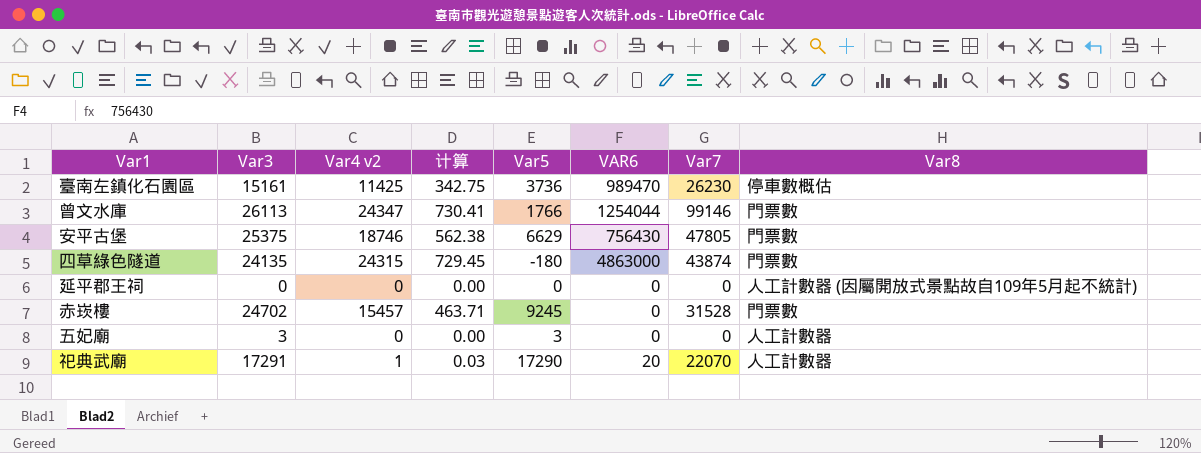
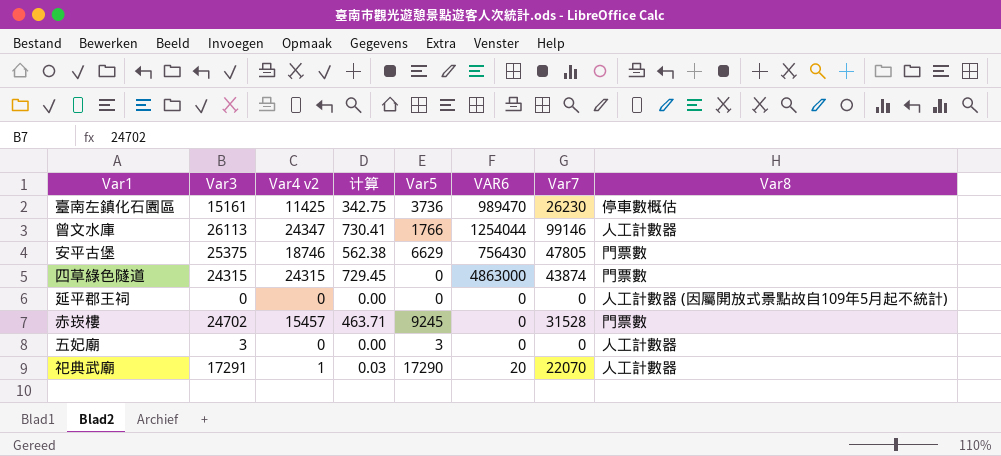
曾文水庫 | Var8: 門票數 -> 人工計數器
四草綠色隧道 | Var3: 24135 -> 24315
四草綠色隧道 | Var5: -180 -> 0

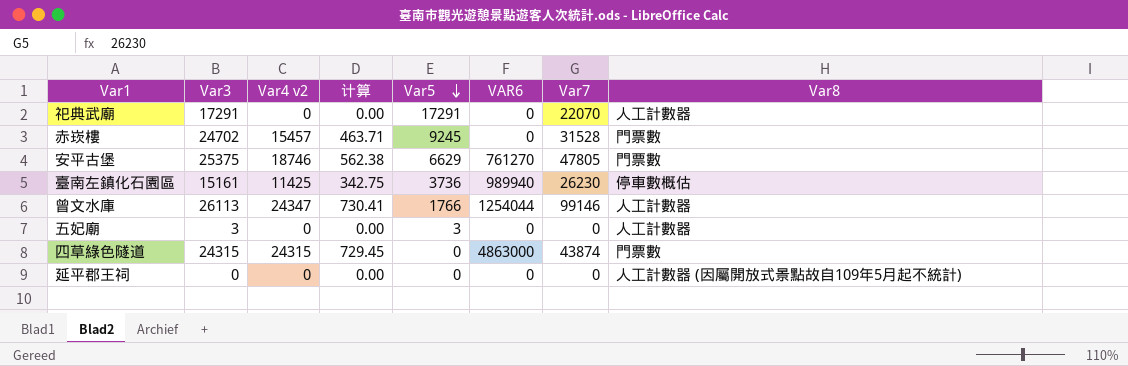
row order: none -> Var5 descending
祀典武廟 | Var4 v2: 1 -> 0
祀典武廟 | 计算: 0.03 -> 0.00
祀典武廟 | Var5: 17290 -> 17291
祀典武廟 | VAR6: 20 -> 0
安平古堡 | VAR6: 756430 -> 761270
臺南左鎮化石園區 | VAR6: 989470 -> 989940

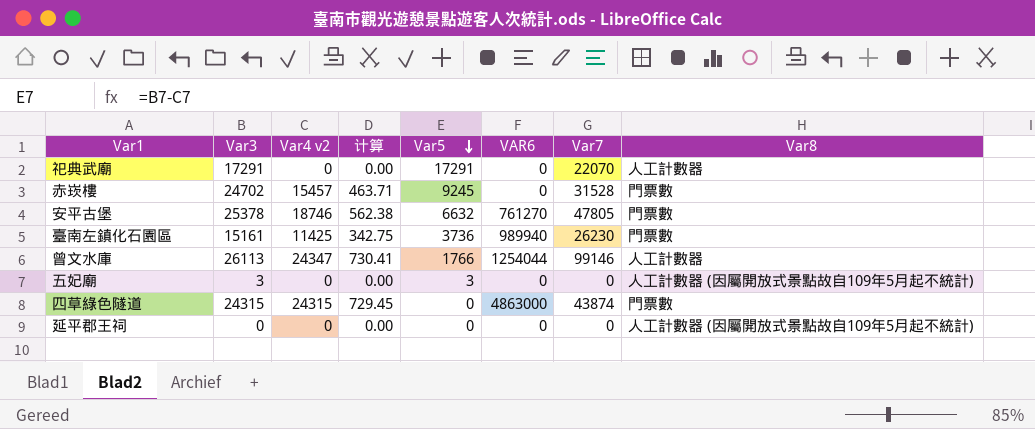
安平古堡 | Var3: 25375 -> 25378
安平古堡 | Var5: 6629 -> 6632
臺南左鎮化石園區 | Var8: 停車數概估 -> 門票數
五妃廟 | Var8: 人工計數器 -> 人工計數器 (因屬開放式景點故自109年5月起不統計)

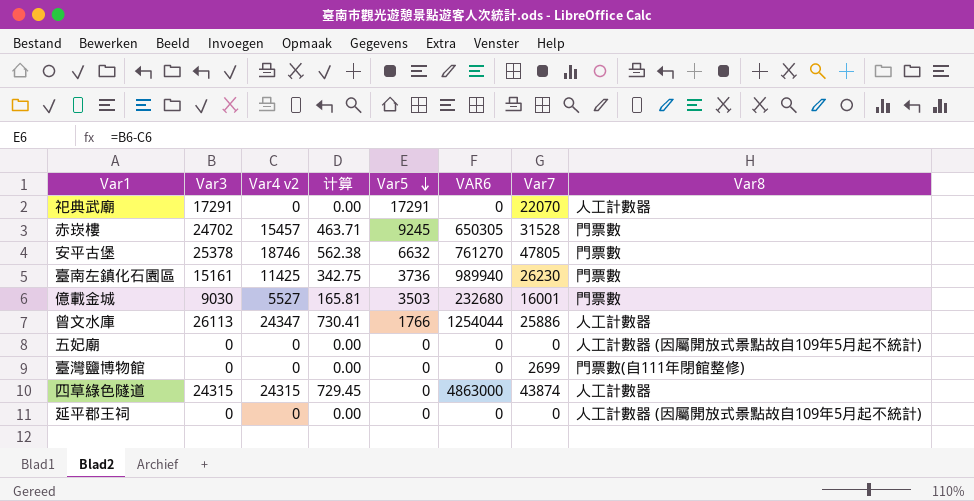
赤崁樓 | VAR6: 0 -> 650305
row 億載金城: none -> 9030 | 5527 | 165.81 | 3503 | 232680 | 16001 | 門票數
曾文水庫 | Var7: 99146 -> 25886
五妃廟 | Var3: 3 -> 0
五妃廟 | Var5: 3 -> 0
row 臺灣鹽博物館: none -> 0 | 0 | 0.00 | 0 | 0 | 2699 | 門票數(自111年閉館整修)
四草綠色隧道 | Var8: 門票數 -> 人工計數器

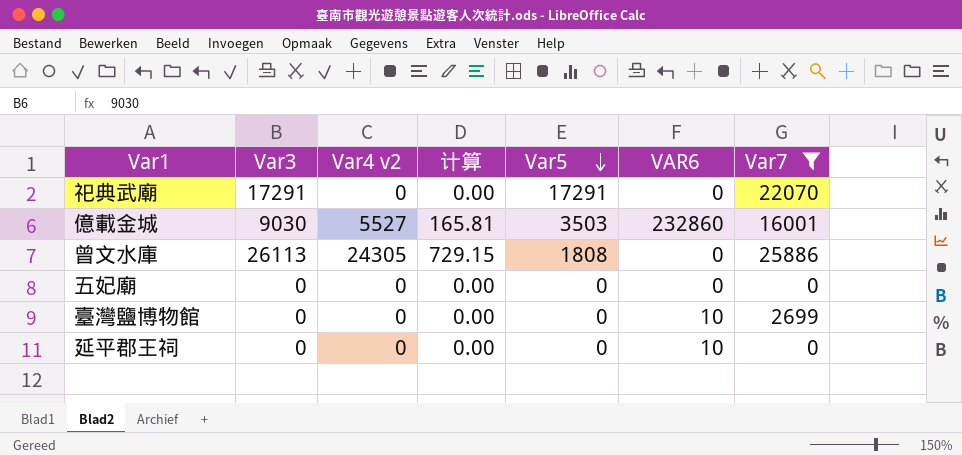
filter: none -> Var7 <= 25886
column Var8 | position: 8 -> none
億載金城 | VAR6: 232680 -> 232860
曾文水庫 | Var4 v2: 24347 -> 24305
曾文水庫 | 计算: 730.41 -> 729.15
曾文水庫 | Var5: 1766 -> 1808
曾文水庫 | VAR6: 1254044 -> 0
臺灣鹽博物館 | VAR6: 0 -> 10
延平郡王祠 | VAR6: 0 -> 10

